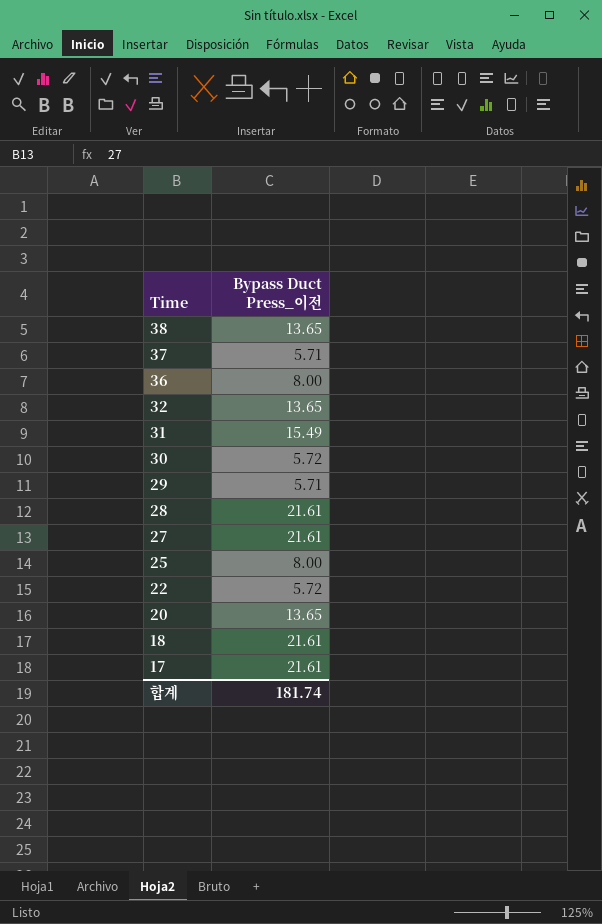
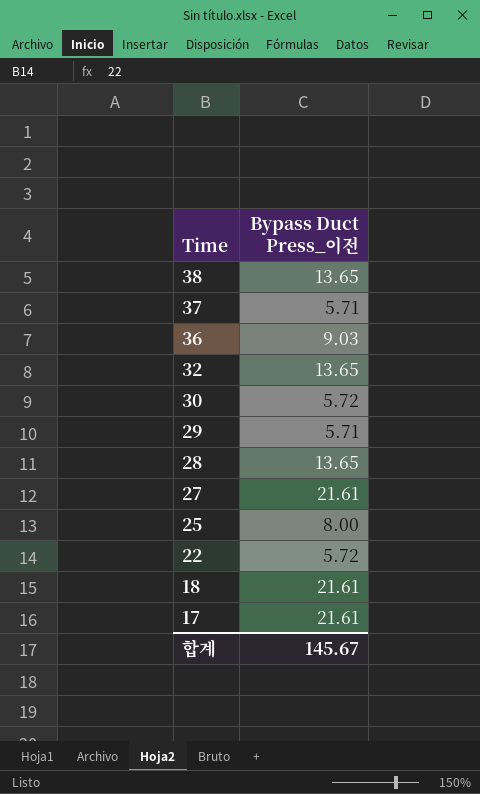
row 31: 15.49 -> none
row 20: 13.65 -> none
36 | Bypass Duct Press_이전: 8.00 -> 9.03
28 | Bypass Duct Press_이전: 21.61 -> 13.65
합계 | Bypass Duct Press_이전: 181.74 -> 145.67

